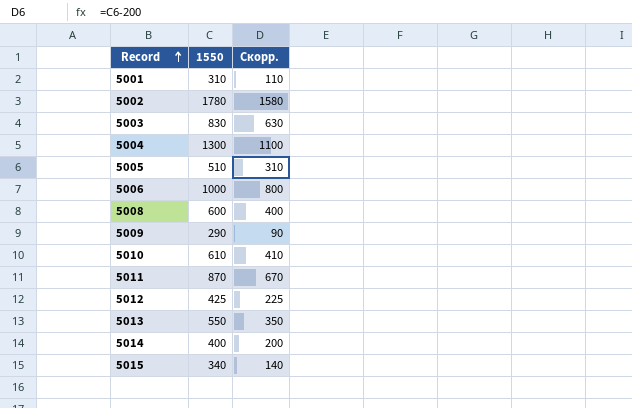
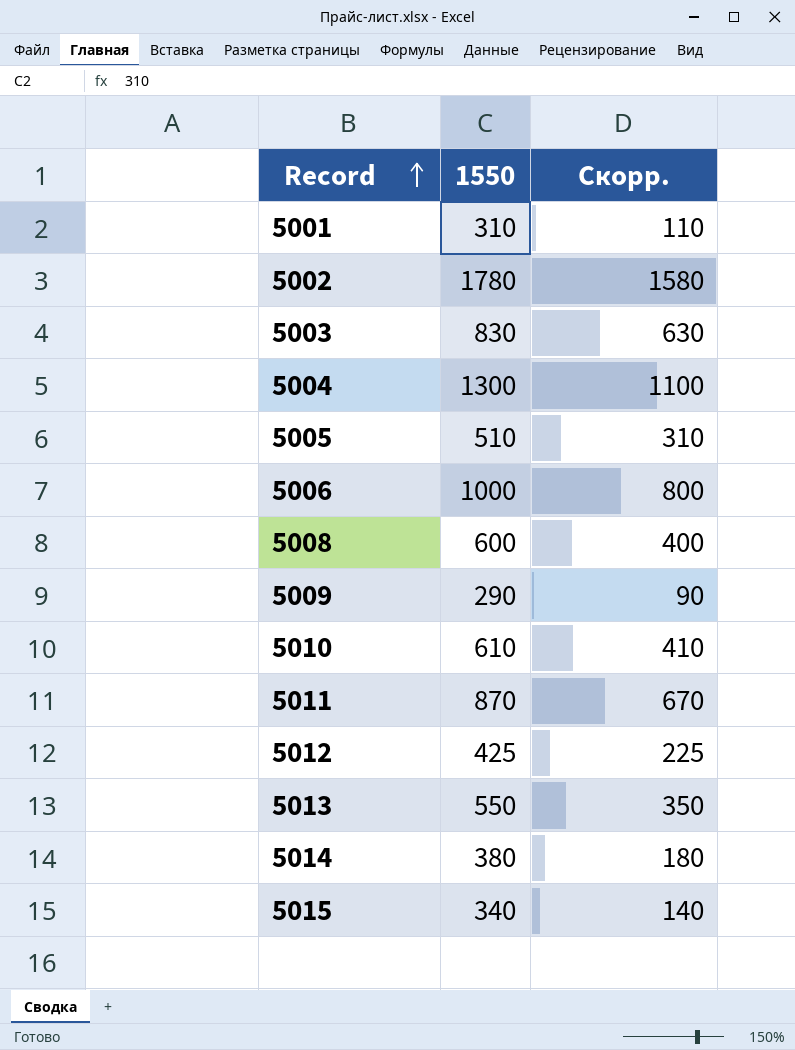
5014 | 1550: 400 -> 380
5014 | Скорр.: 200 -> 180

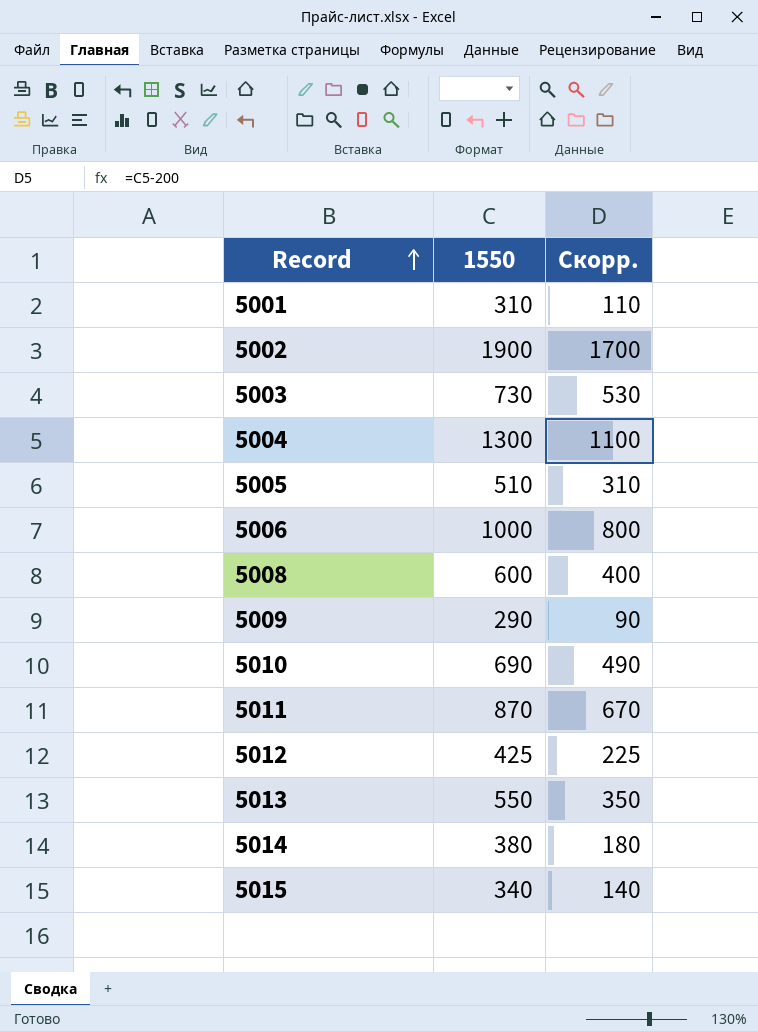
5002 | 1550: 1780 -> 1900
5002 | Скорр.: 1580 -> 1700
5003 | 1550: 830 -> 730
5003 | Скорр.: 630 -> 530
5010 | 1550: 610 -> 690
5010 | Скорр.: 410 -> 490

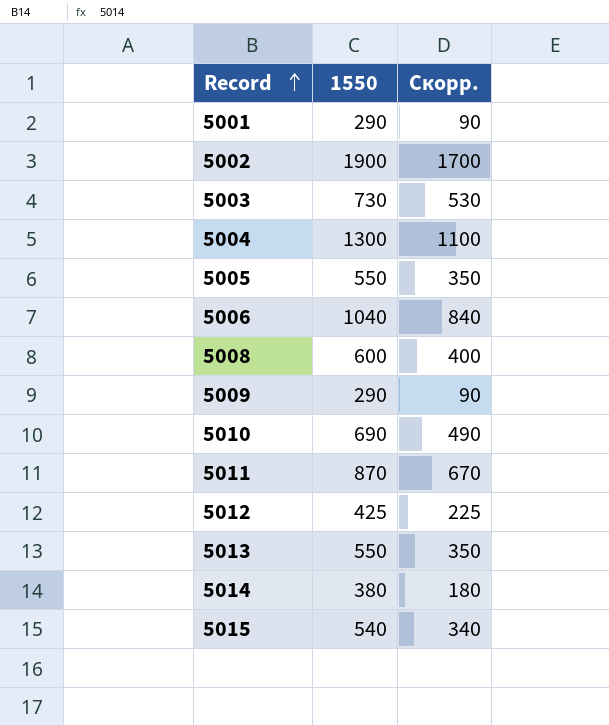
5001 | 1550: 310 -> 290
5001 | Скорр.: 110 -> 90
5005 | 1550: 510 -> 550
5005 | Скорр.: 310 -> 350
5006 | 1550: 1000 -> 1040
5006 | Скорр.: 800 -> 840
5015 | 1550: 340 -> 540
5015 | Скорр.: 140 -> 340

